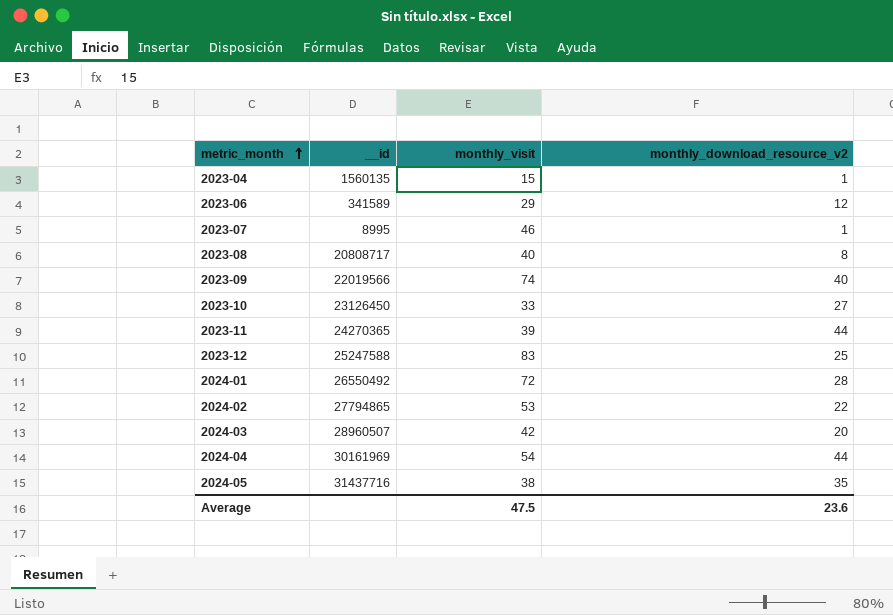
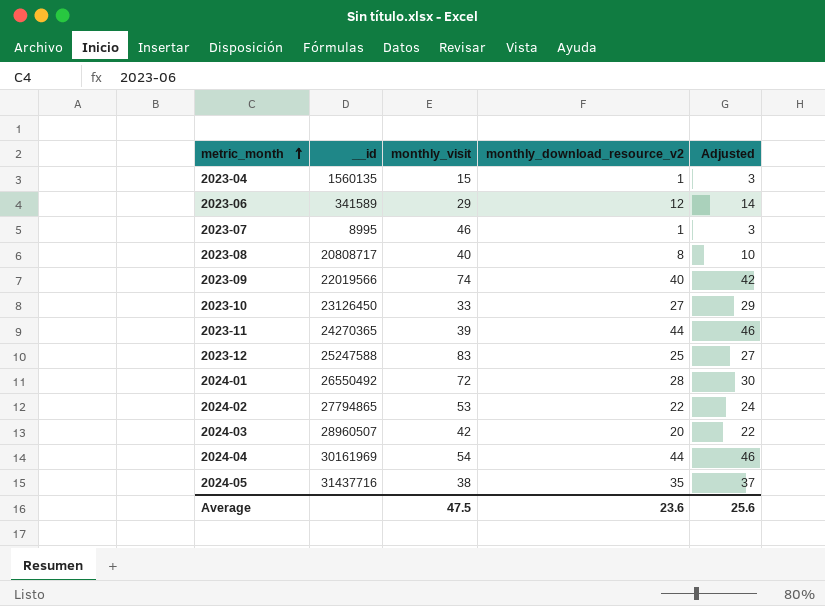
column Adjusted | formula: none -> [monthly_download_resource_v2] + 2

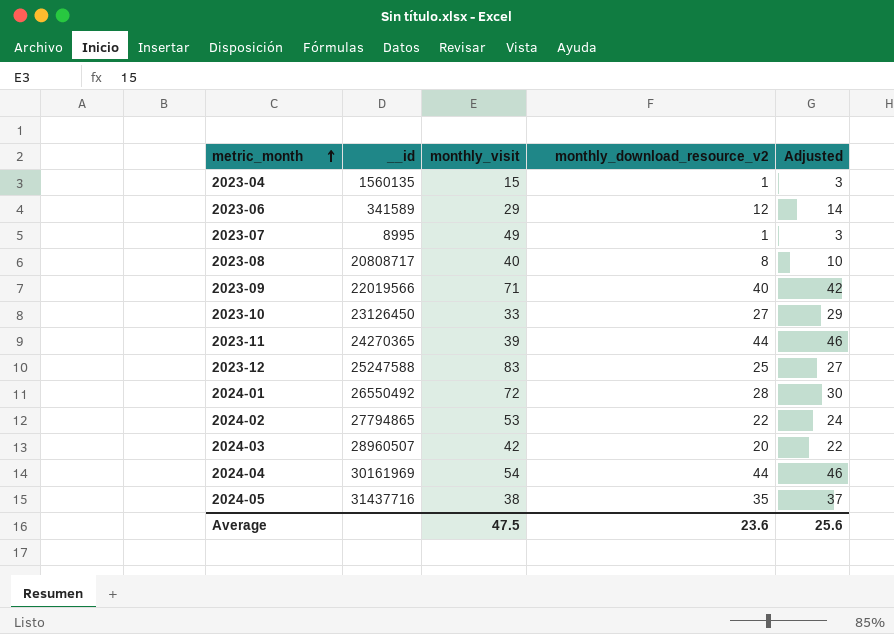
2023-07 | monthly_visit: 46 -> 49
2023-09 | monthly_visit: 74 -> 71

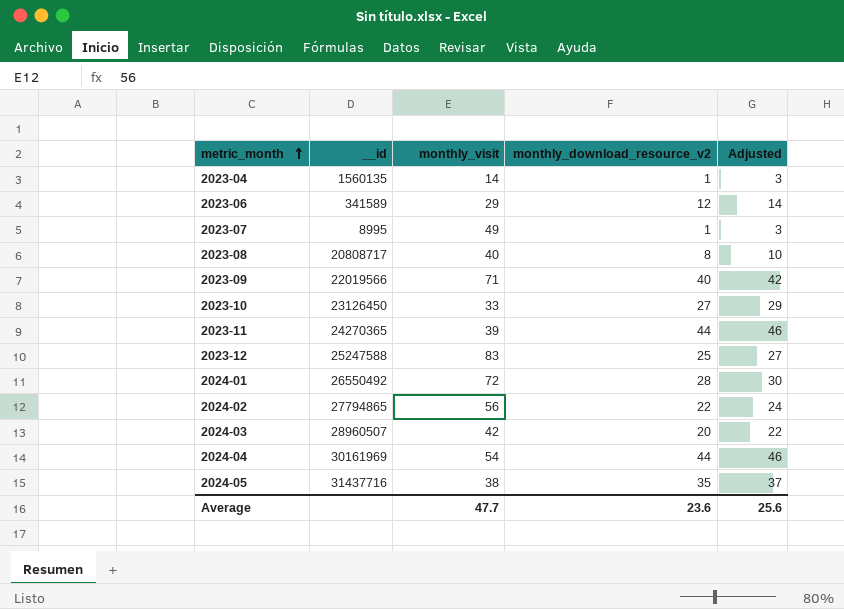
2023-04 | monthly_visit: 15 -> 14
2024-02 | monthly_visit: 53 -> 56
Average | monthly_visit: 47.5 -> 47.7

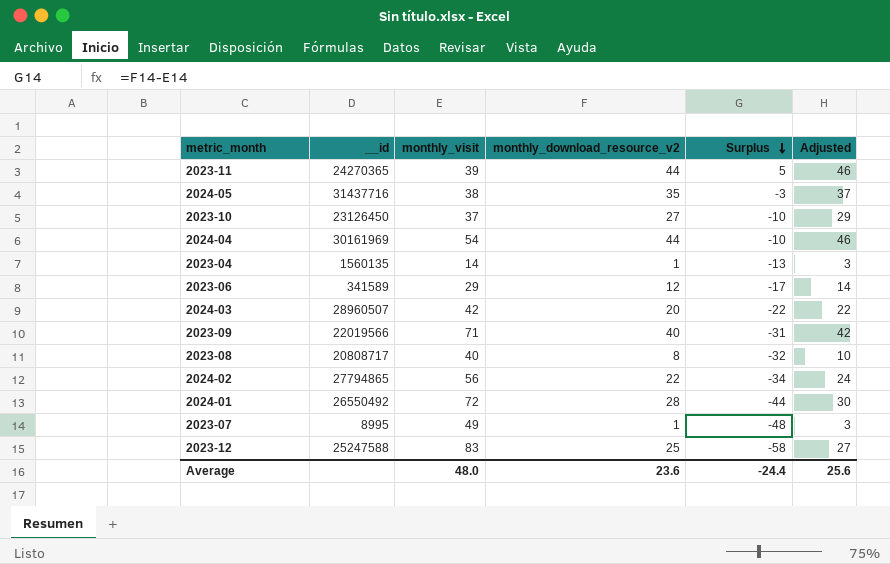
row order: metric_month ascending -> Surplus descending
column Surplus | formula: none -> [monthly_download_resource_v2] - [monthly_visit]
2023-10 | monthly_visit: 33 -> 37
Average | monthly_visit: 47.7 -> 48.0

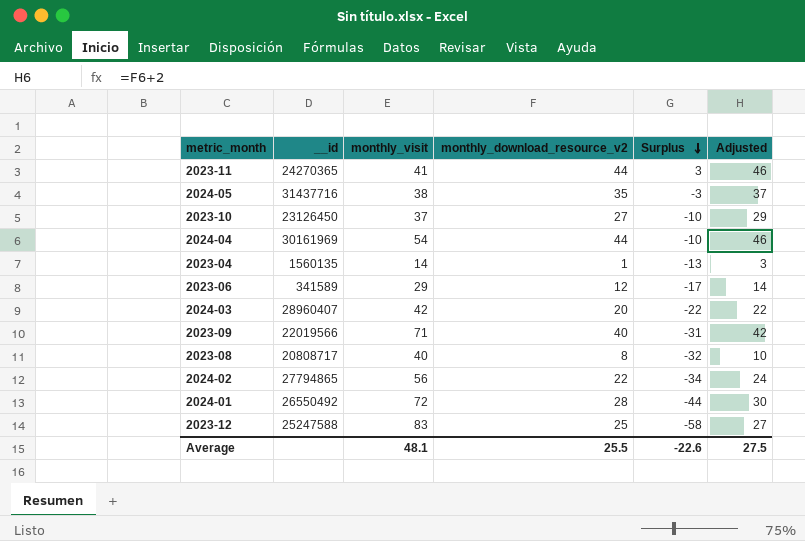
row 2023-07: 8995 | 49 | 1 | -48 | 3 -> none
2023-11 | monthly_visit: 39 -> 41
2023-11 | Surplus: 5 -> 3
2024-03 | __id: 28960507 -> 28960407
Average | monthly_visit: 48.0 -> 48.1
Average | monthly_download_resource_v2: 23.6 -> 25.5
Average | Surplus: -24.4 -> -22.6
Average | Adjusted: 25.6 -> 27.5

